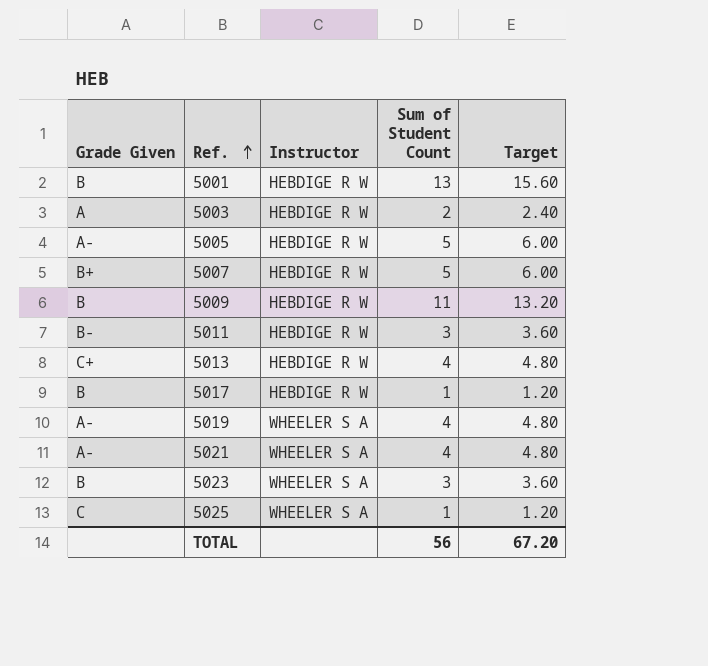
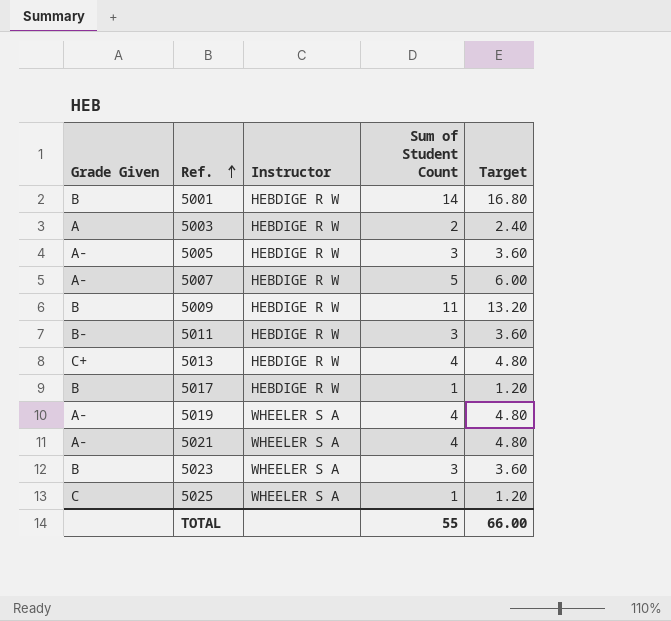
5001 | Sum of Student Count: 13 -> 14
5001 | Target: 15.60 -> 16.80
5005 | Sum of Student Count: 5 -> 3
5005 | Target: 6.00 -> 3.60
5007 | Grade Given: B+ -> A-
TOTAL | Sum of Student Count: 56 -> 55
TOTAL | Target: 67.20 -> 66.00

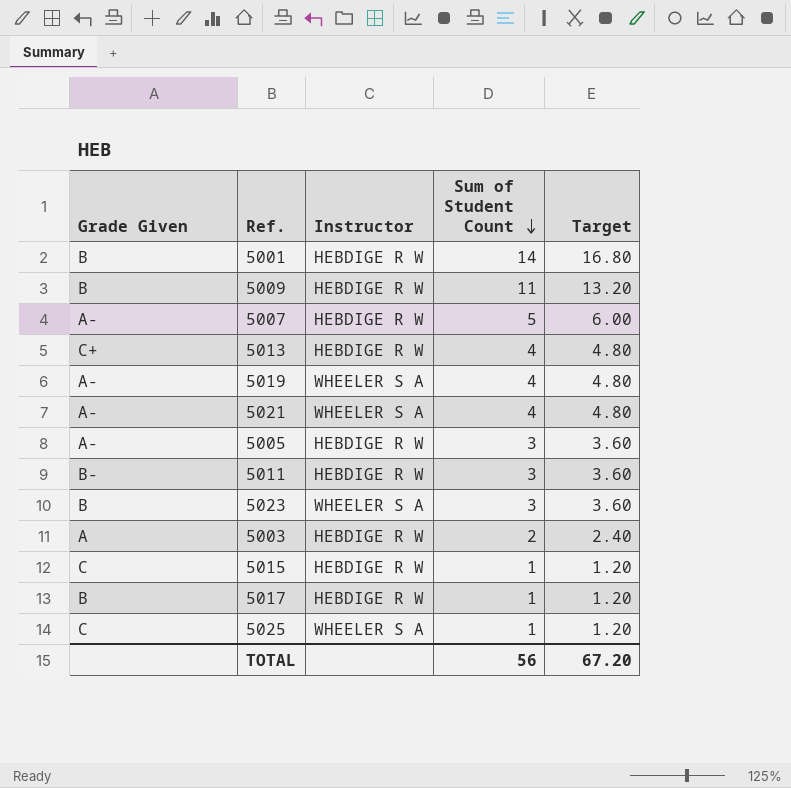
row order: Ref. ascending -> Sum of Student Count descending
row 5015: none -> C | HEBDIGE R W | 1 | 1.20
TOTAL | Sum of Student Count: 55 -> 56
TOTAL | Target: 66.00 -> 67.20

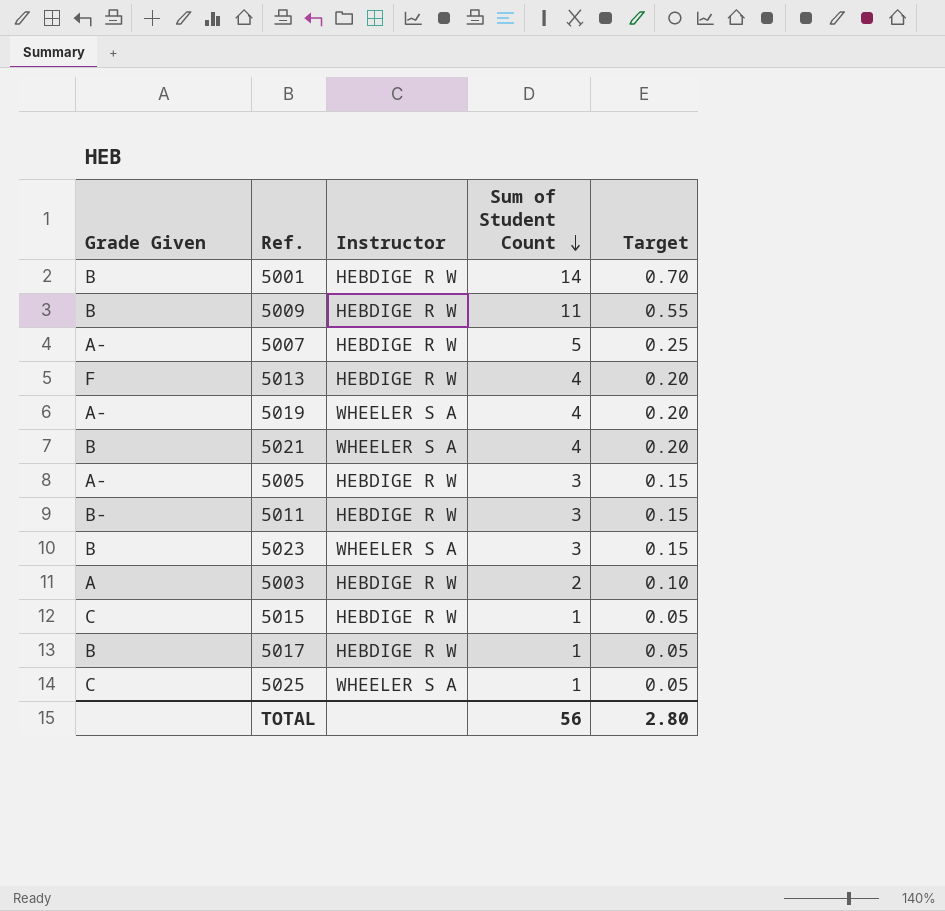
column Target | formula: [Sum of Student Count] * 1.2 -> [Sum of Student Count] * 0.05
5013 | Grade Given: C+ -> F
5021 | Grade Given: A- -> B
TOTAL | Target: 67.20 -> 2.80

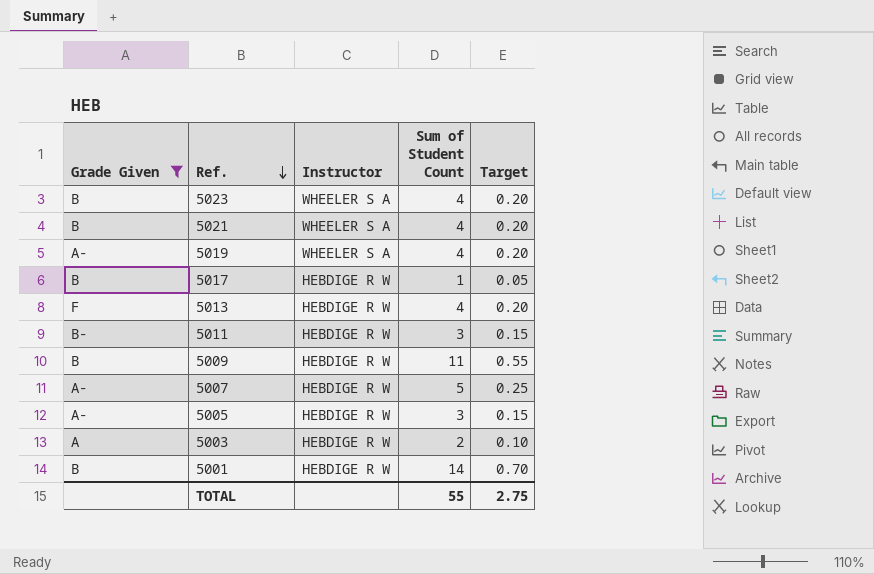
filter: none -> Grade Given != C
row order: Sum of Student Count descending -> Ref. descending
5023 | Sum of Student Count: 3 -> 4
5023 | Target: 0.15 -> 0.20
TOTAL | Sum of Student Count: 56 -> 55
TOTAL | Target: 2.80 -> 2.75

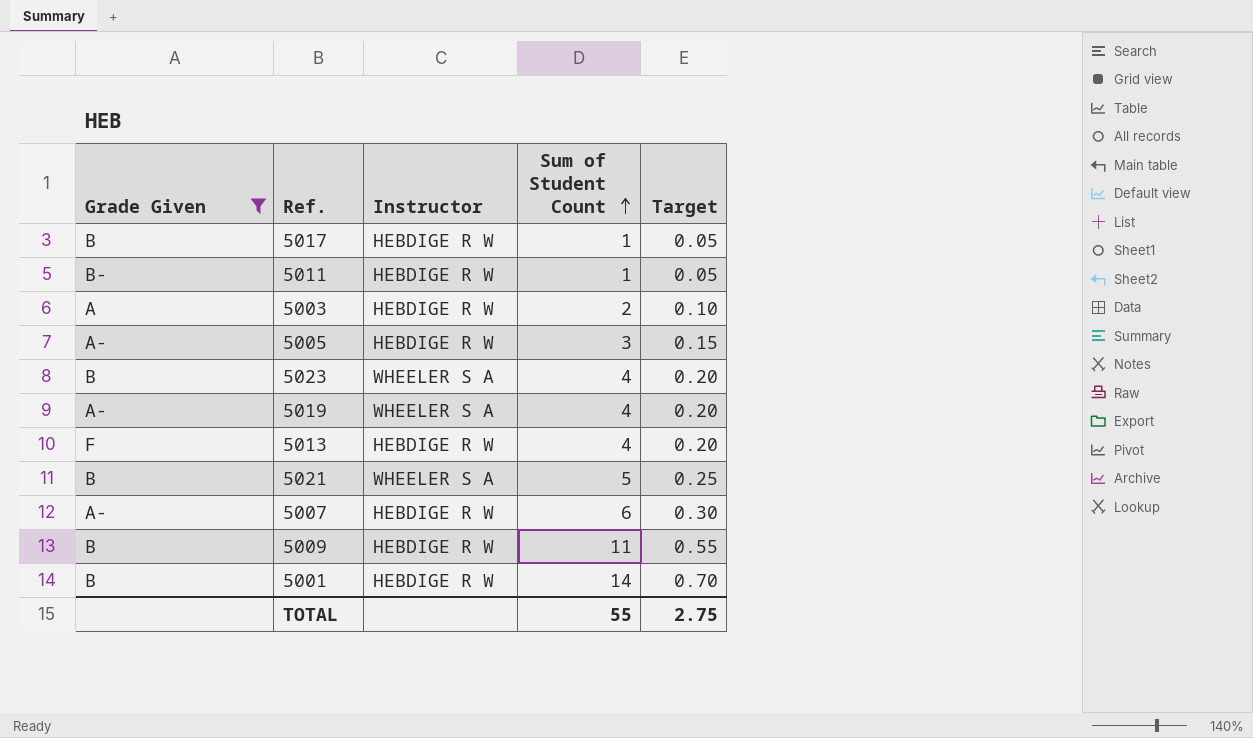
row order: Ref. descending -> Sum of Student Count ascending
5011 | Sum of Student Count: 3 -> 1
5011 | Target: 0.15 -> 0.05
5021 | Sum of Student Count: 4 -> 5
5021 | Target: 0.20 -> 0.25
5007 | Sum of Student Count: 5 -> 6
5007 | Target: 0.25 -> 0.30

